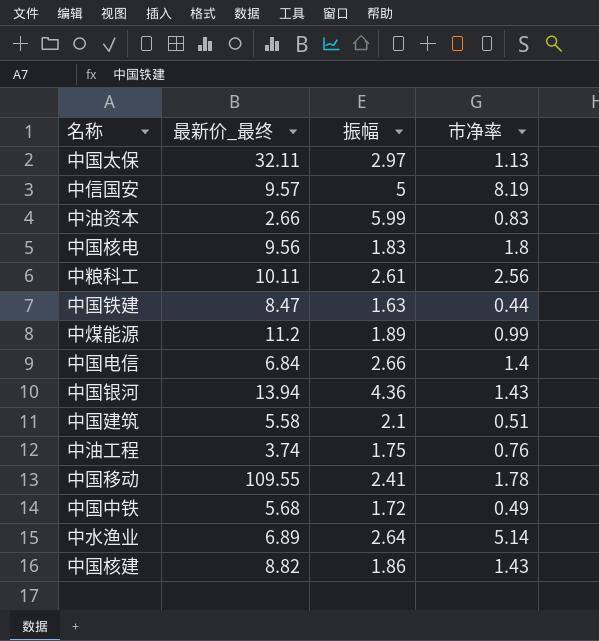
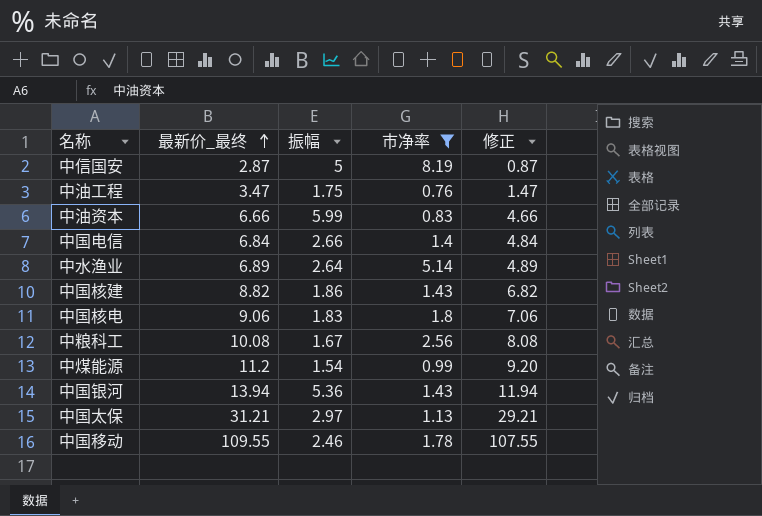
filter: none -> 市净率 >= 0.76
row order: none -> 最新价_最终 ascending
column 修正 | formula: none -> [最新价_最终] - 2
中信国安 | 最新价_最终: 9.57 -> 2.87
中油工程 | 最新价_最终: 3.74 -> 3.47
中油资本 | 最新价_最终: 2.66 -> 6.66
中国核电 | 最新价_最终: 9.56 -> 9.06
中粮科工 | 最新价_最终: 10.11 -> 10.08
中粮科工 | 振幅: 2.61 -> 1.67
中煤能源 | 振幅: 1.89 -> 1.54
中国银河 | 振幅: 4.36 -> 5.36
中国太保 | 最新价_最终: 32.11 -> 31.21
中国移动 | 振幅: 2.41 -> 2.46

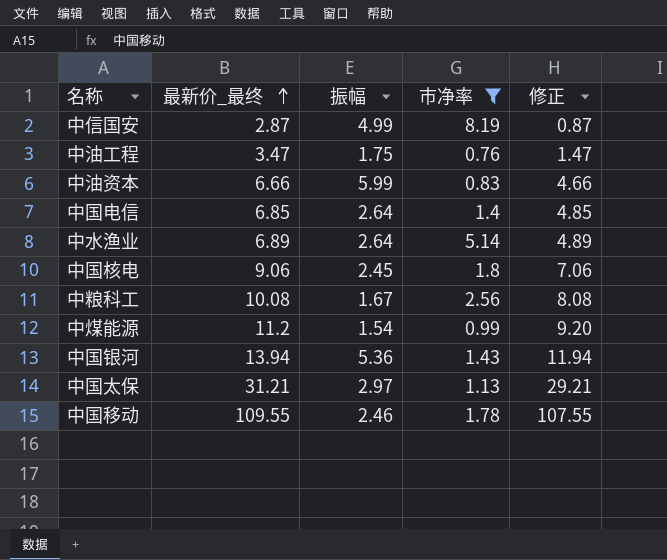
row 中国核建: 8.82 | 1.86 | 1.43 | 6.82 -> none
中信国安 | 振幅: 5 -> 4.99
中国电信 | 最新价_最终: 6.84 -> 6.85
中国电信 | 振幅: 2.66 -> 2.64
中国电信 | 修正: 4.84 -> 4.85
中国核电 | 振幅: 1.83 -> 2.45

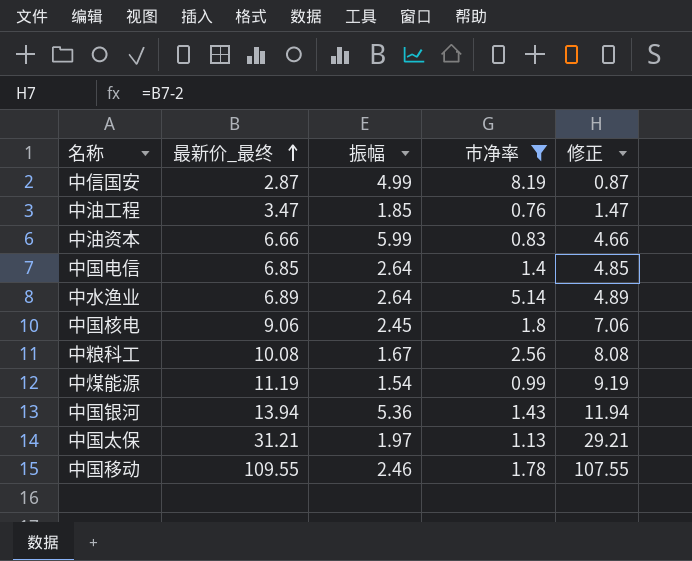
中油工程 | 振幅: 1.75 -> 1.85
中煤能源 | 最新价_最终: 11.2 -> 11.19
中煤能源 | 修正: 9.20 -> 9.19
中国太保 | 振幅: 2.97 -> 1.97

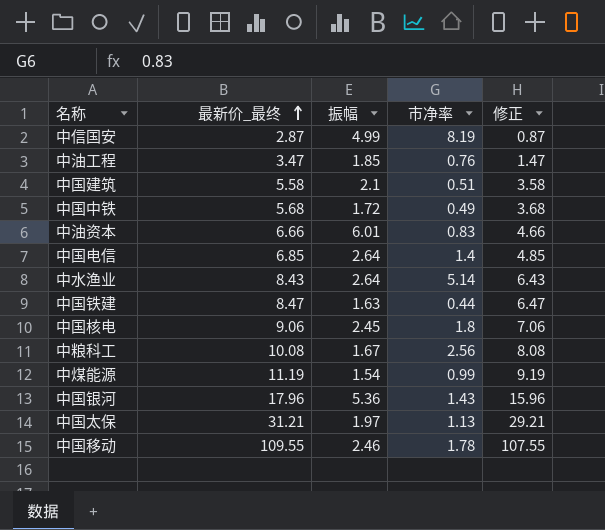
filter: 市净率 >= 0.76 -> none
中油资本 | 振幅: 5.99 -> 6.01
中水渔业 | 最新价_最终: 6.89 -> 8.43
中水渔业 | 修正: 4.89 -> 6.43
中国银河 | 最新价_最终: 13.94 -> 17.96
中国银河 | 修正: 11.94 -> 15.96

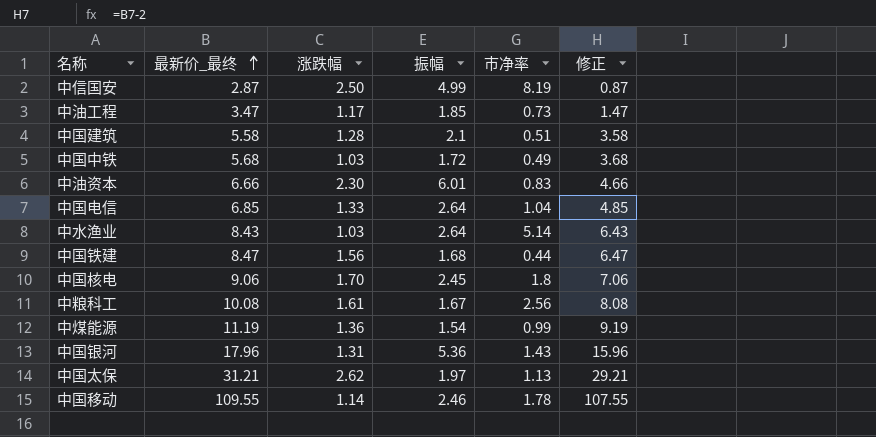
column 涨跌幅 | position: none -> 3
中油工程 | 市净率: 0.76 -> 0.73
中国电信 | 市净率: 1.4 -> 1.04
中国铁建 | 振幅: 1.63 -> 1.68

